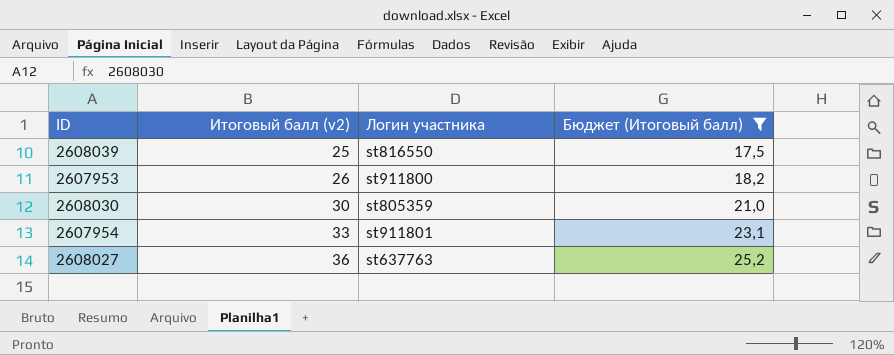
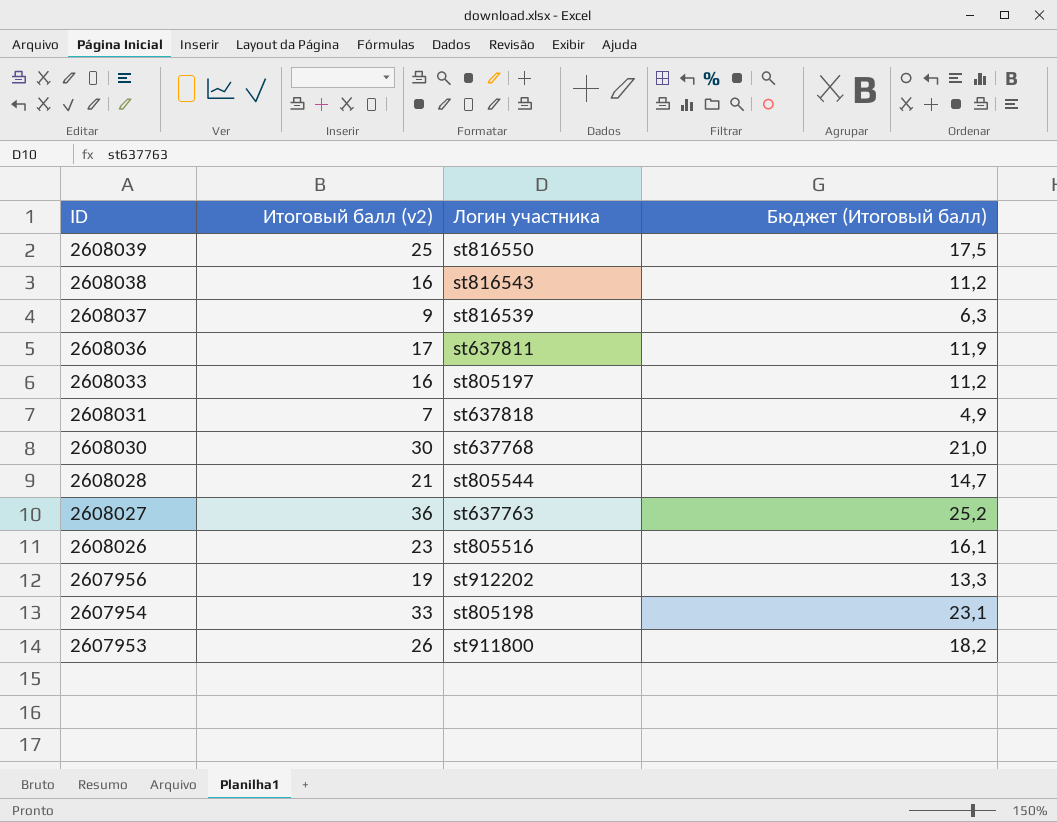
filter: Бюджет (Итоговый балл) >= 17,5 -> none
row order: Итоговый балл (v2) ascending -> ID descending
2608030 | Логин участника: st805359 -> st637768
2607954 | Логин участника: st911801 -> st805198

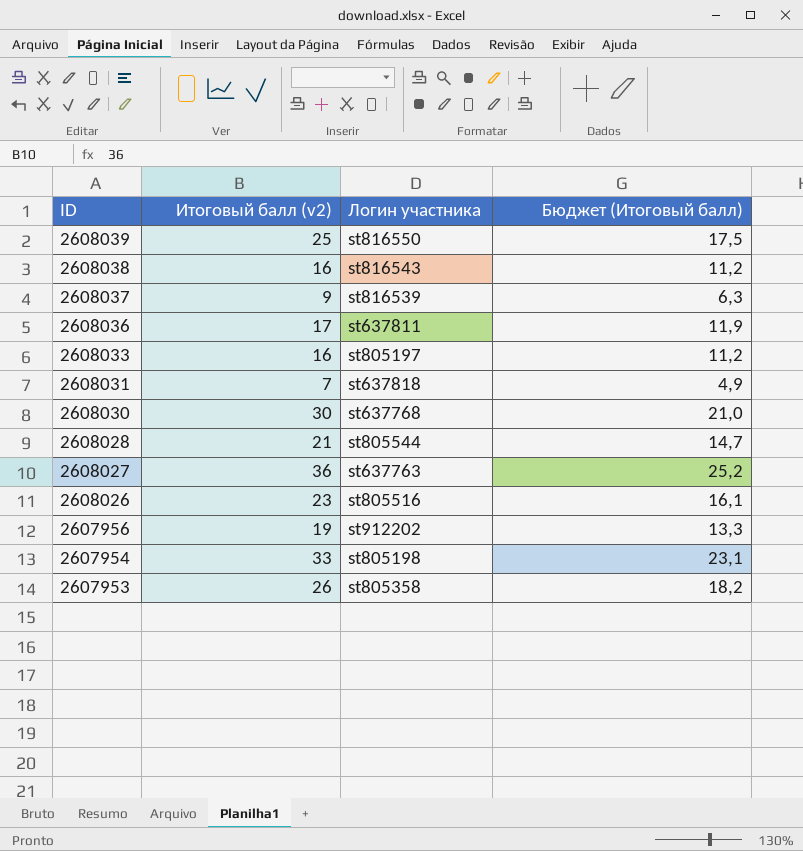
2607953 | Логин участника: st911800 -> st805358

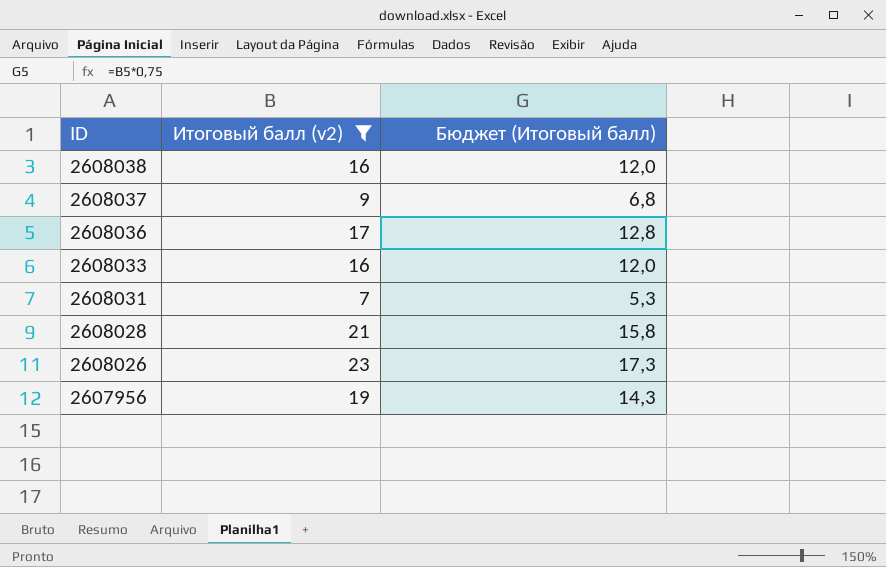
filter: none -> Итоговый балл (v2) <= 23
column Логин участника | position: 3 -> none
column Бюджет (Итоговый балл) | formula: [Итоговый балл (v2)] * 0,7 -> [Итоговый балл (v2)] * 0,75

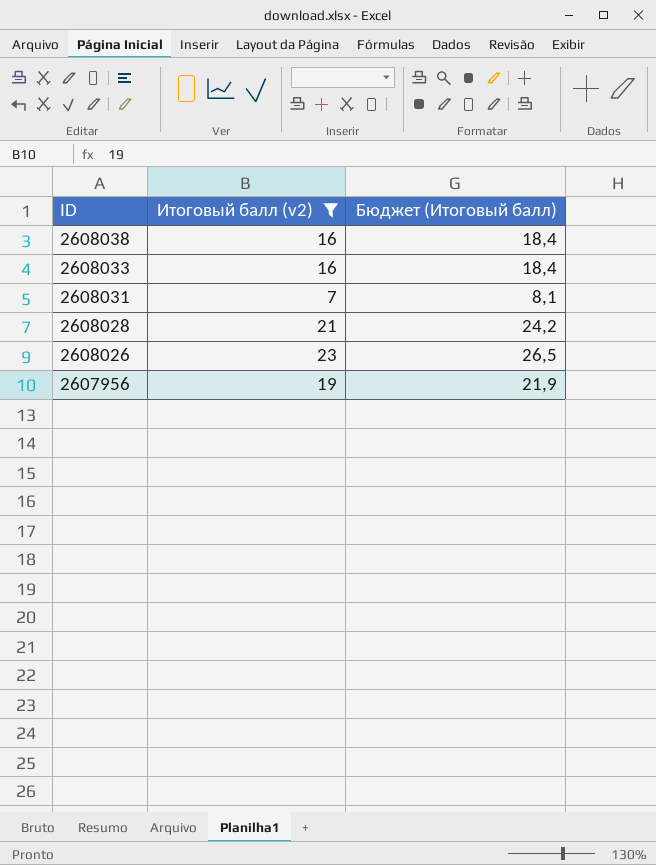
column Бюджет (Итоговый балл) | formula: [Итоговый балл (v2)] * 0,75 -> [Итоговый балл (v2)] * 1,15
row 2608037: 9 | 6,8 -> none
row 2608036: 17 | 12,8 -> none

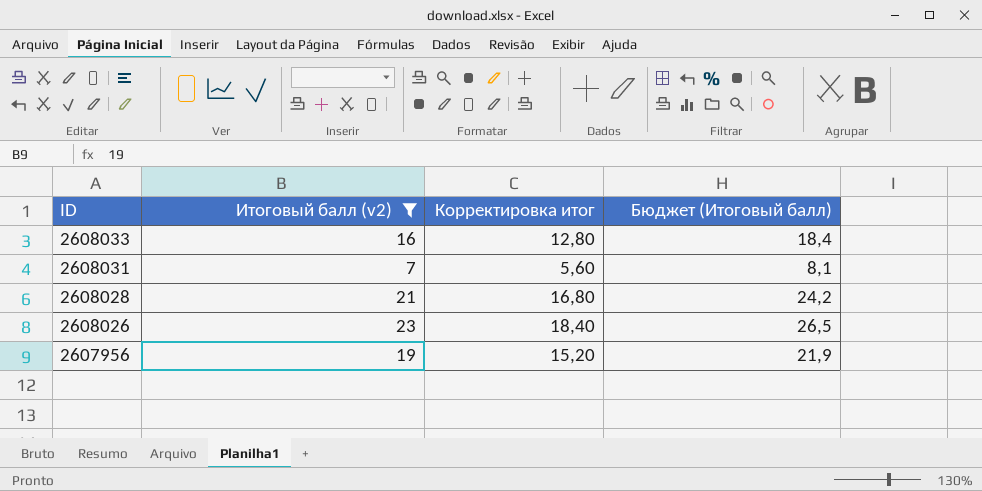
column Корректировка итог | formula: none -> [Итоговый балл (v2)] * 0,8
row 2608038: 16 | 18,4 -> none

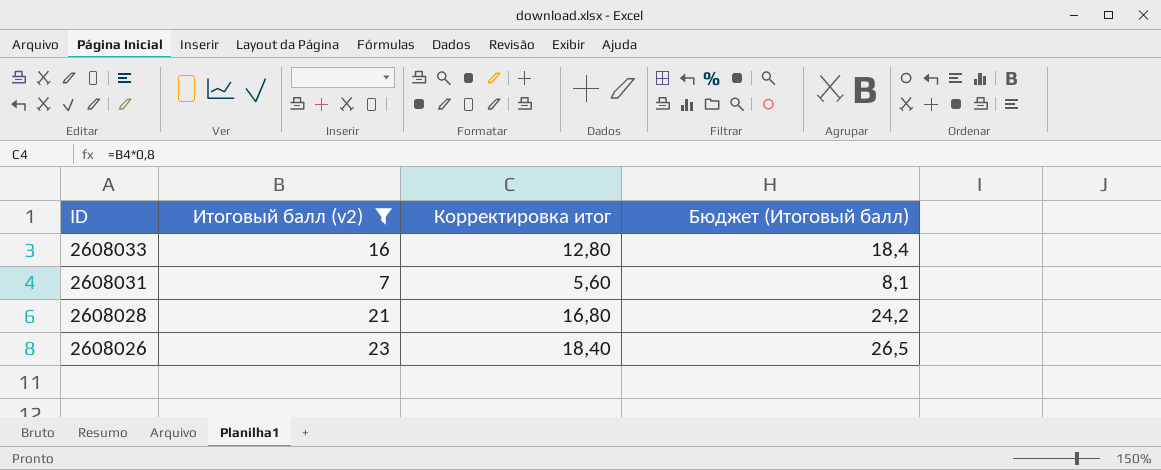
row 2607956: 19 | 15,20 | 21,9 -> none

